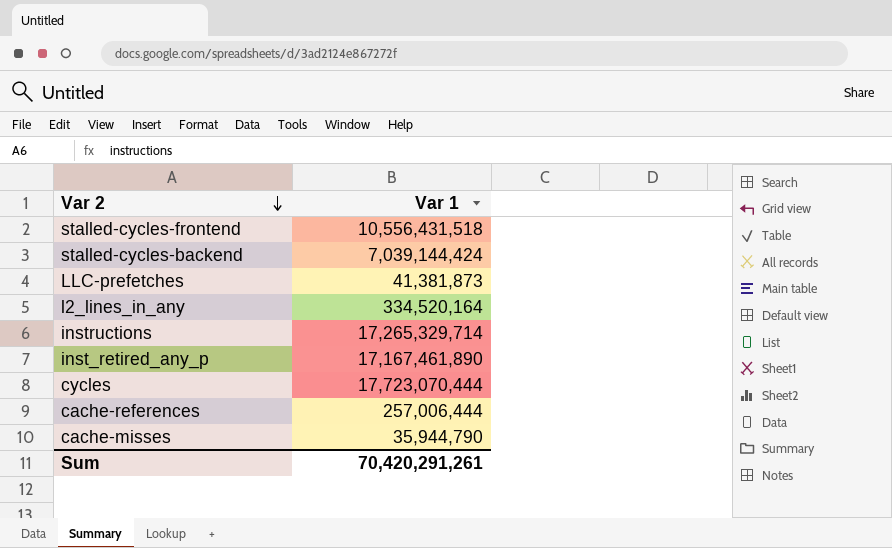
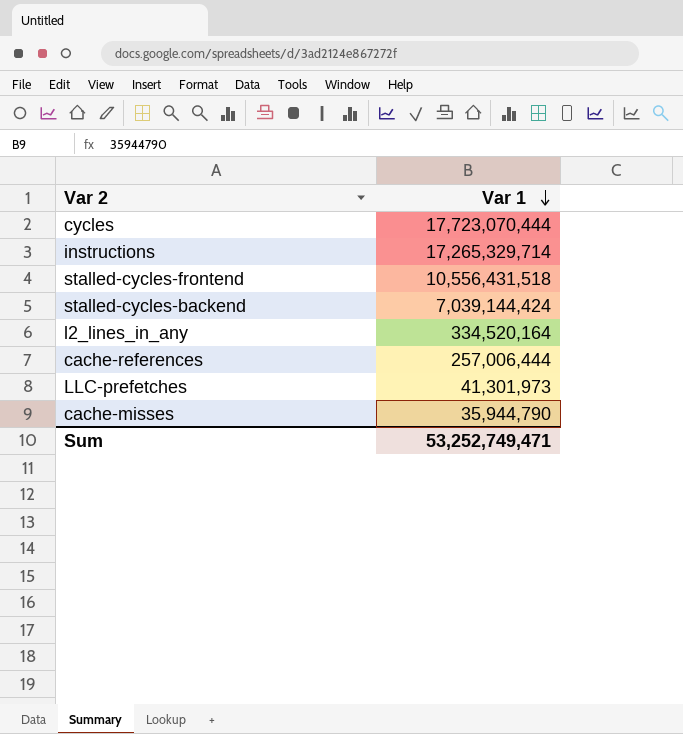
row order: Var 2 descending -> Var 1 descending
row inst_retired_any_p: 17,167,461,890 -> none
LLC-prefetches | Var 1: 41,381,873 -> 41,301,973
Sum | Var 1: 70,420,291,261 -> 53,252,749,471

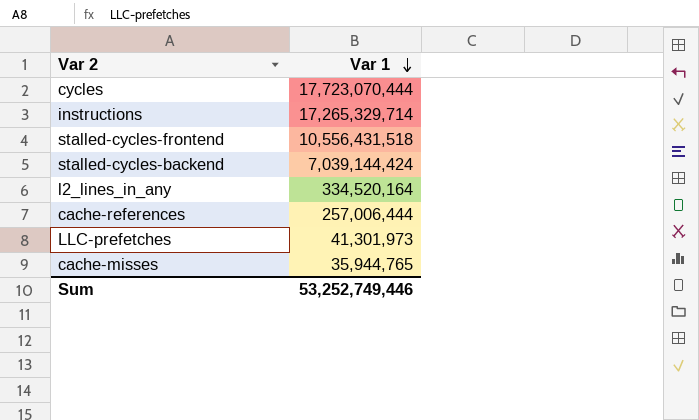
cache-misses | Var 1: 35,944,790 -> 35,944,765
Sum | Var 1: 53,252,749,471 -> 53,252,749,446

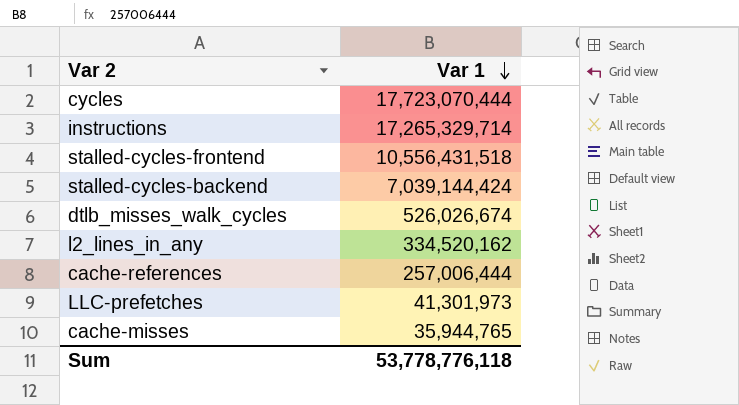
row dtlb_misses_walk_cycles: none -> 526,026,674
l2_lines_in_any | Var 1: 334,520,164 -> 334,520,162
Sum | Var 1: 53,252,749,446 -> 53,778,776,118

